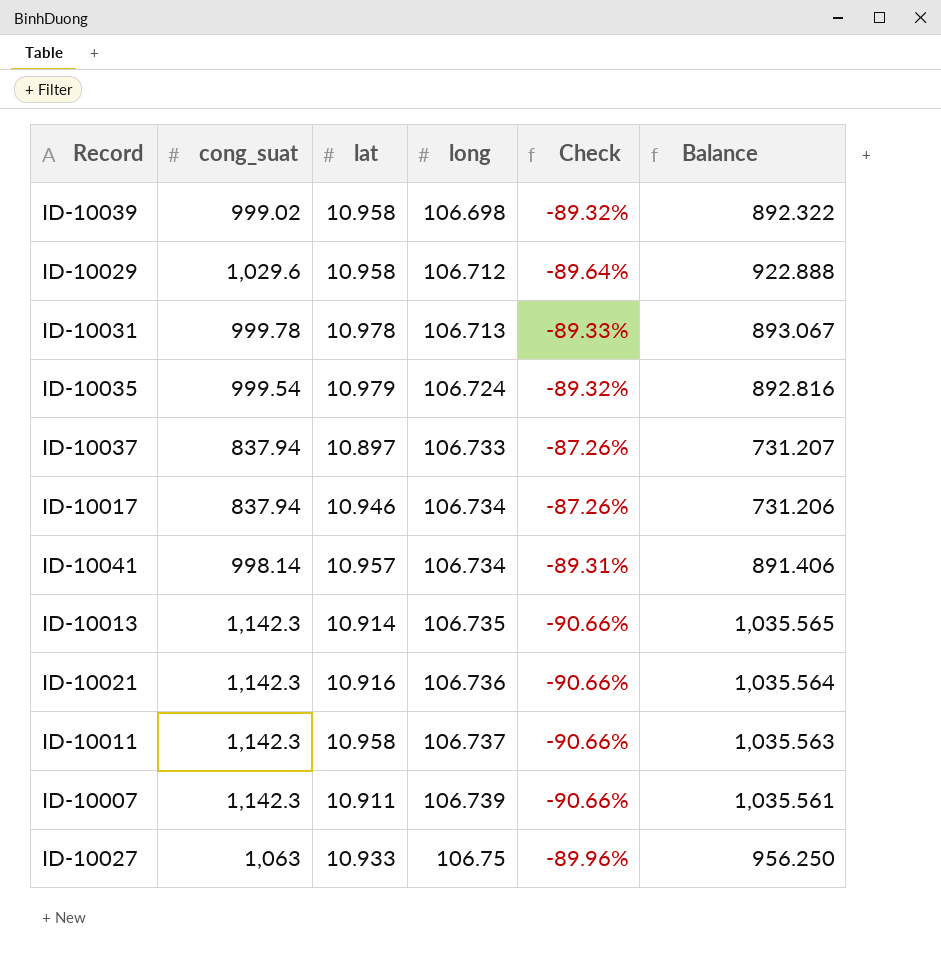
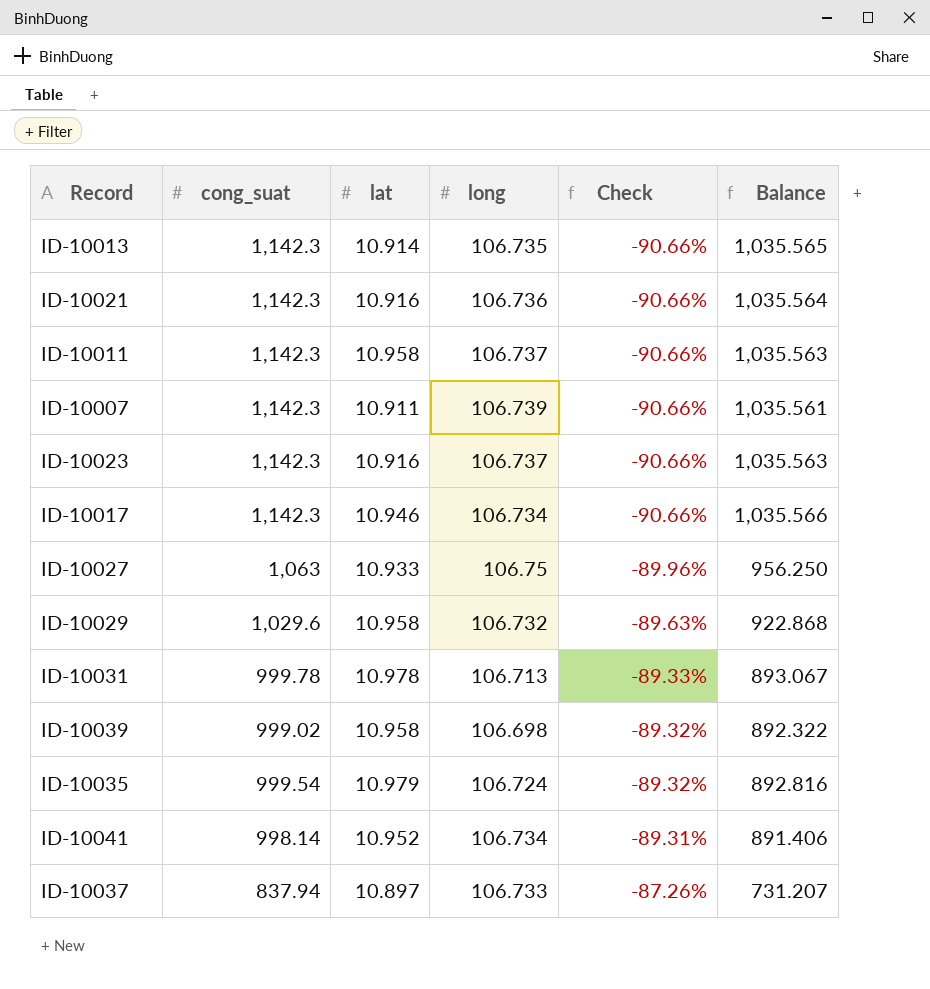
row order: long ascending -> Check ascending
row ID-10023: none -> 1,142.3 | 10.916 | 106.737 | -90.66% | 1,035.563
ID-10017 | cong_suat: 837.94 -> 1,142.3
ID-10017 | Check: -87.26% -> -90.66%
ID-10017 | Balance: 731.206 -> 1,035.566
ID-10029 | long: 106.712 -> 106.732
ID-10029 | Check: -89.64% -> -89.63%
ID-10029 | Balance: 922.888 -> 922.868
ID-10041 | lat: 10.957 -> 10.952

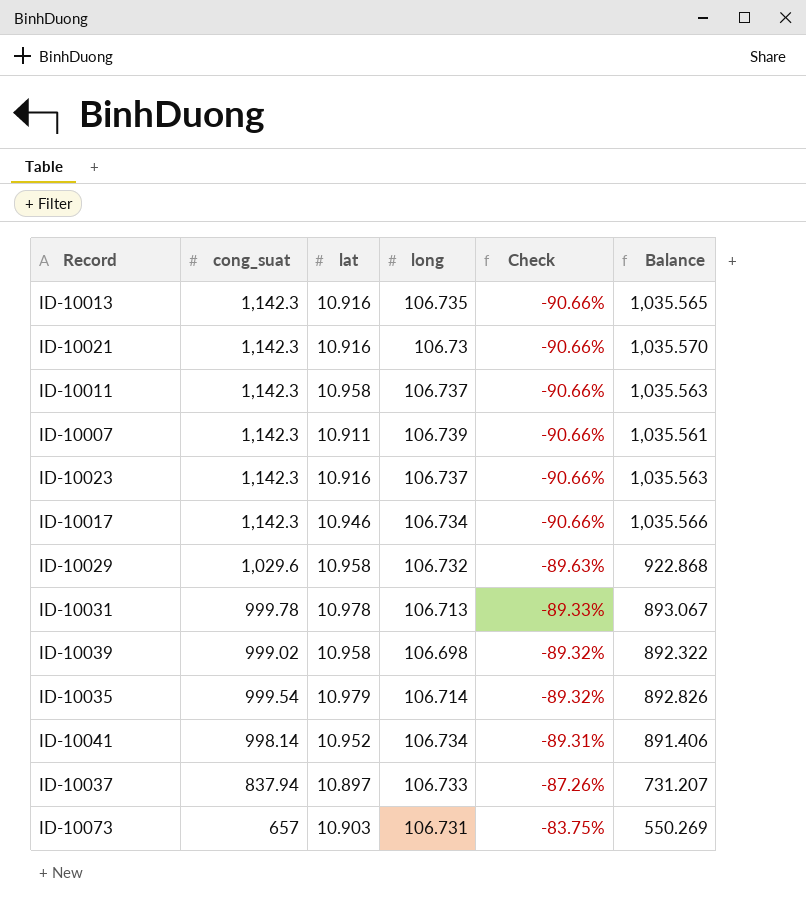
row ID-10027: 1,063 | 10.933 | 106.75 | -89.96% | 956.250 -> none
ID-10013 | lat: 10.914 -> 10.916
ID-10021 | long: 106.736 -> 106.73
ID-10021 | Balance: 1,035.564 -> 1,035.570
ID-10035 | long: 106.724 -> 106.714
ID-10035 | Balance: 892.816 -> 892.826
row ID-10073: none -> 657 | 10.903 | 106.731 | -83.75% | 550.269

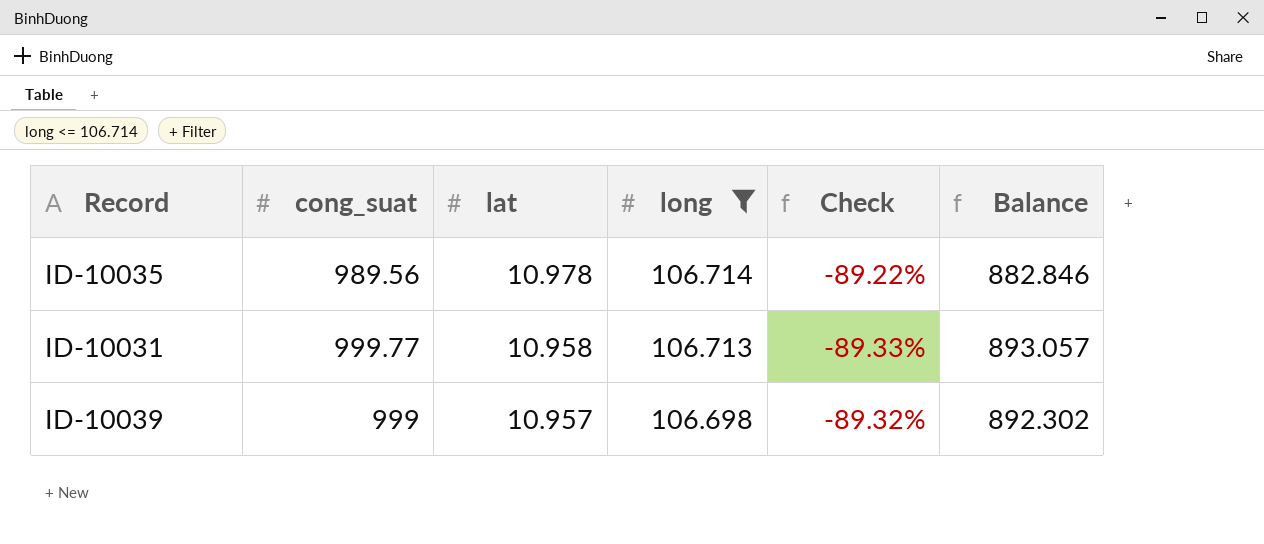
filter: none -> long <= 106.714
row order: Check ascending -> lat descending
ID-10035 | cong_suat: 999.54 -> 989.56
ID-10035 | lat: 10.979 -> 10.978
ID-10035 | Check: -89.32% -> -89.22%
ID-10035 | Balance: 892.826 -> 882.846
ID-10031 | cong_suat: 999.78 -> 999.77
ID-10031 | lat: 10.978 -> 10.958
ID-10031 | Balance: 893.067 -> 893.057
ID-10039 | cong_suat: 999.02 -> 999
ID-10039 | lat: 10.958 -> 10.957
ID-10039 | Balance: 892.322 -> 892.302

